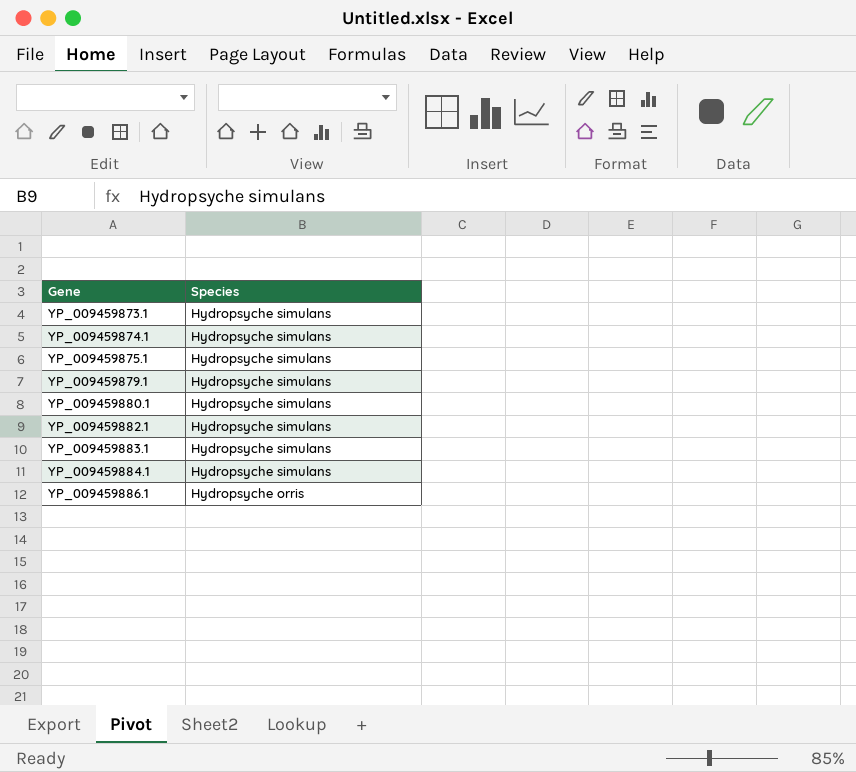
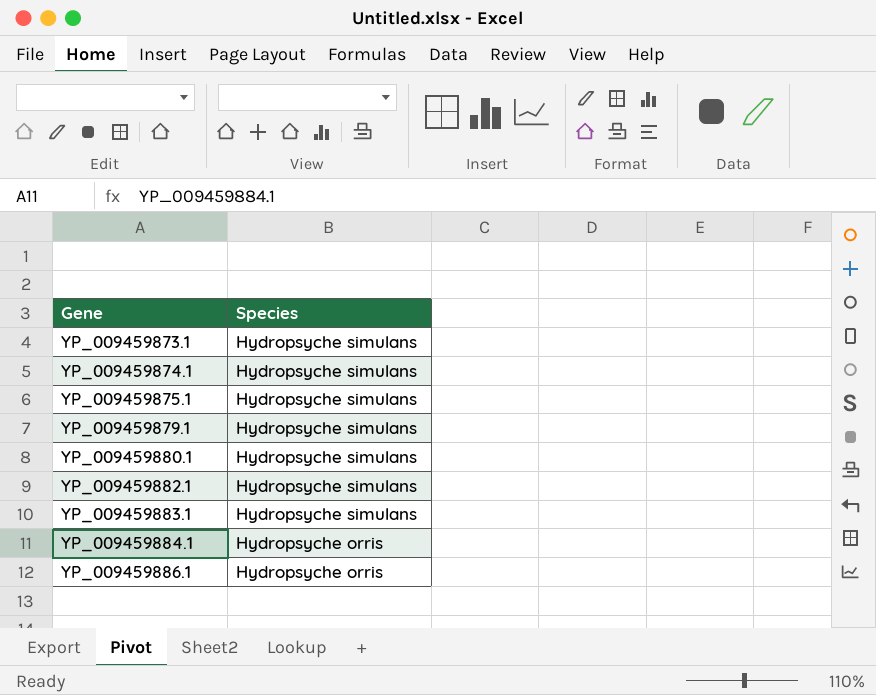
YP_009459884.1 | Species: Hydropsyche simulans -> Hydropsyche orris

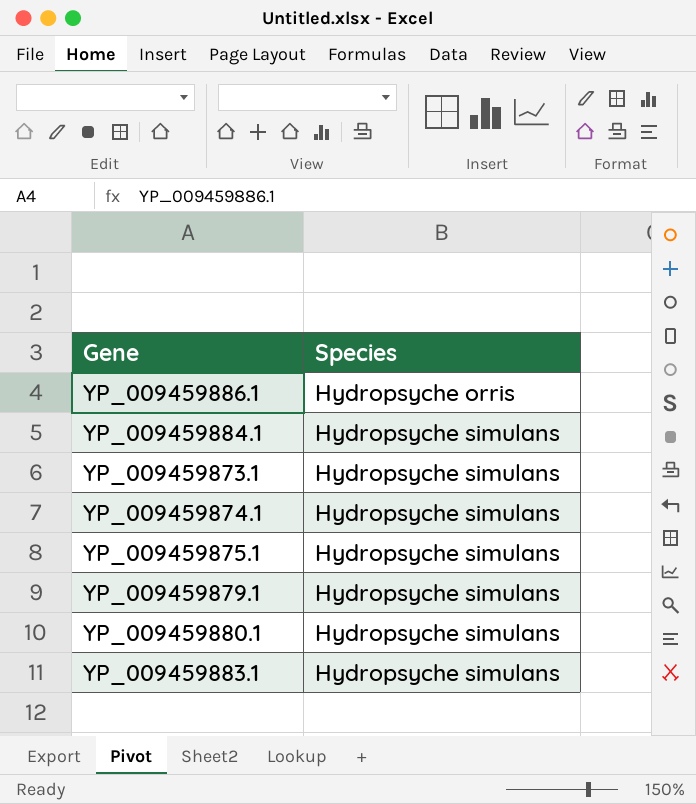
row order: Gene ascending -> Species ascending
row YP_009459882.1: Hydropsyche simulans -> none
YP_009459884.1 | Species: Hydropsyche orris -> Hydropsyche simulans

